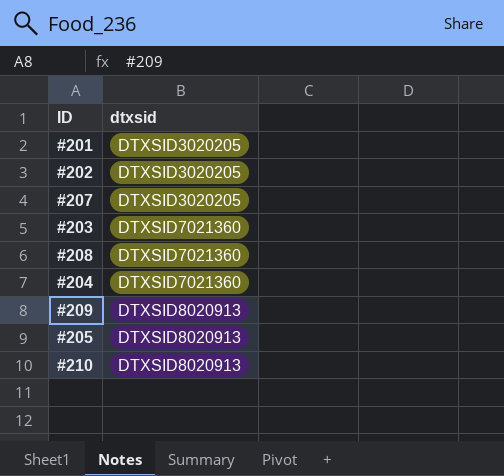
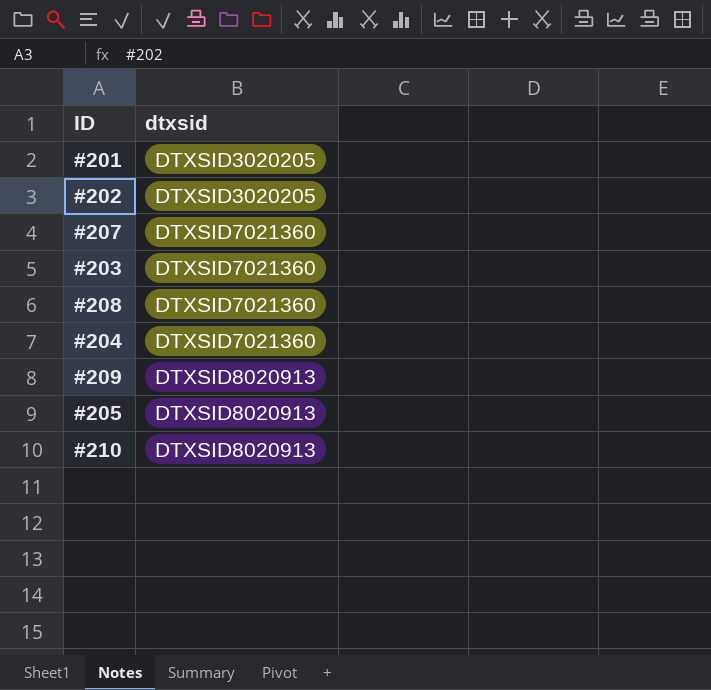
#207 | dtxsid: DTXSID3020205 -> DTXSID7021360

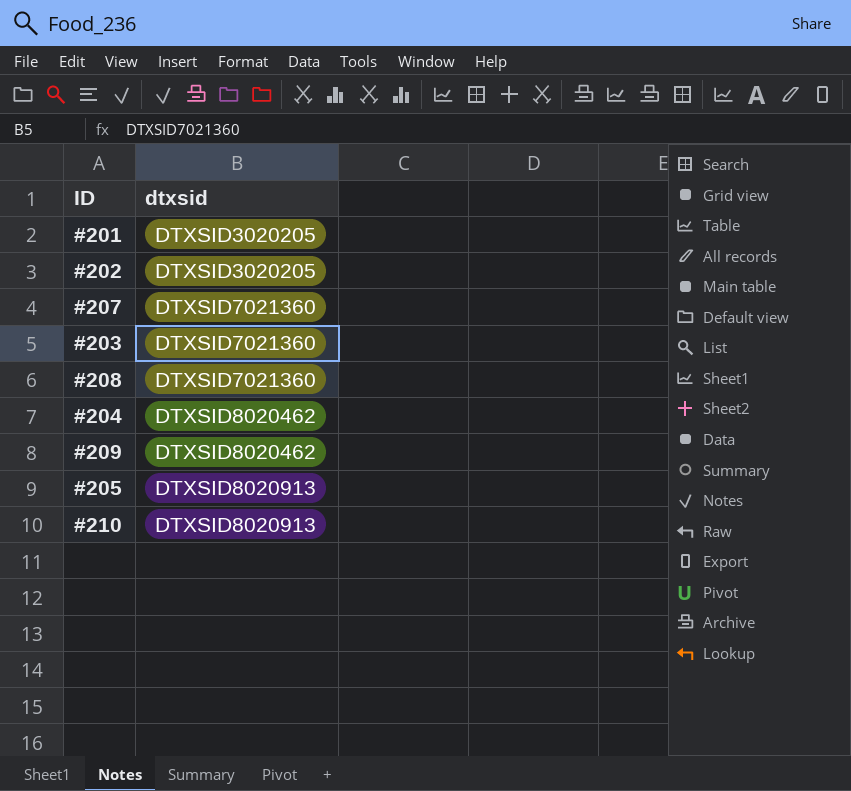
#204 | dtxsid: DTXSID7021360 -> DTXSID8020462
#209 | dtxsid: DTXSID8020913 -> DTXSID8020462

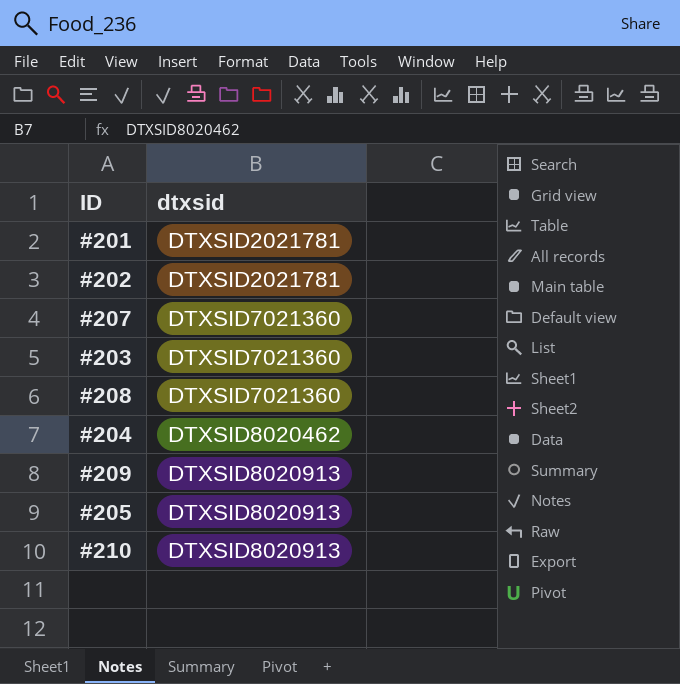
#201 | dtxsid: DTXSID3020205 -> DTXSID2021781
#202 | dtxsid: DTXSID3020205 -> DTXSID2021781
#209 | dtxsid: DTXSID8020462 -> DTXSID8020913

